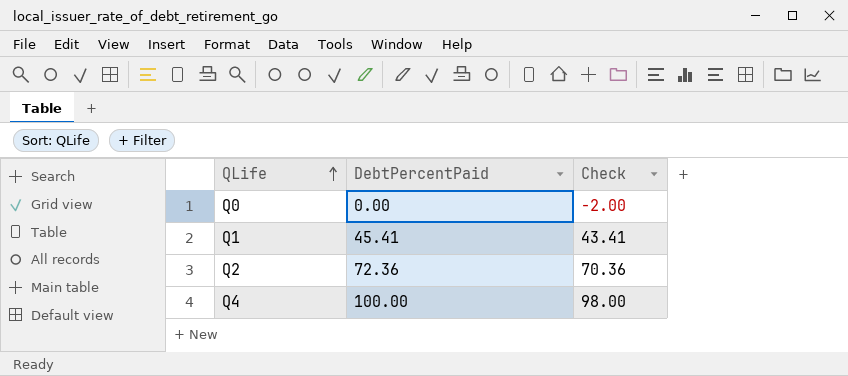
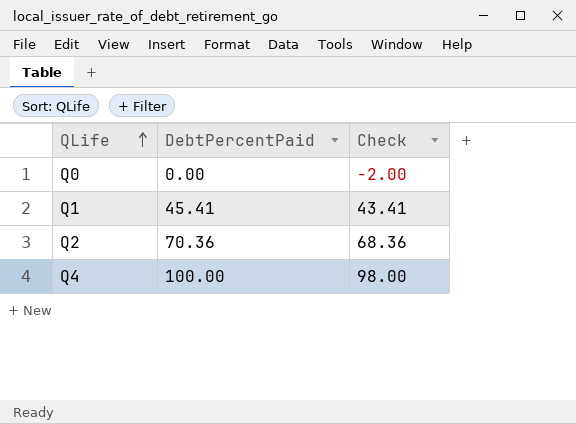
Q2 | DebtPercentPaid: 72.36 -> 70.36
Q2 | Check: 70.36 -> 68.36

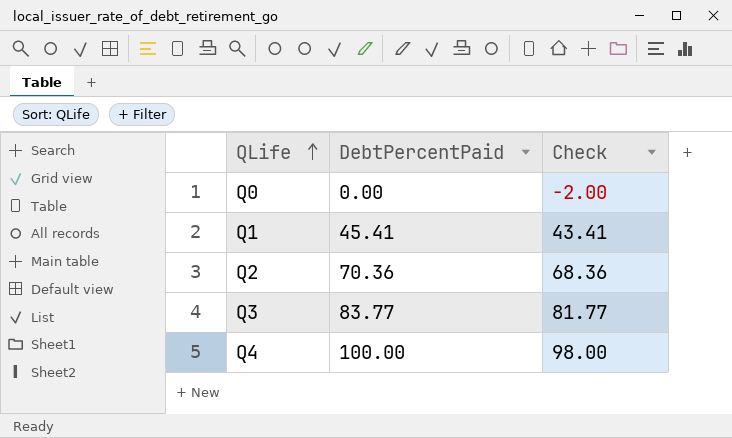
row Q3: none -> 83.77 | 81.77

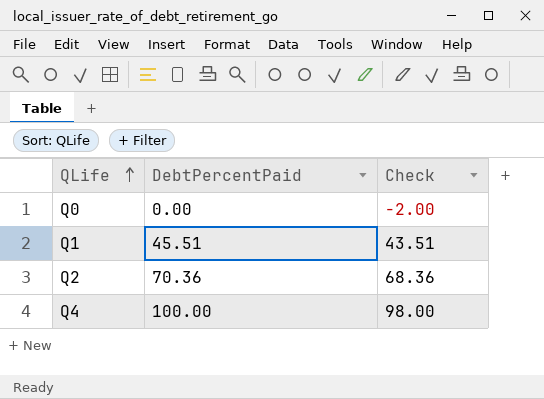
row Q3: 83.77 | 81.77 -> none
Q1 | DebtPercentPaid: 45.41 -> 45.51
Q1 | Check: 43.41 -> 43.51

